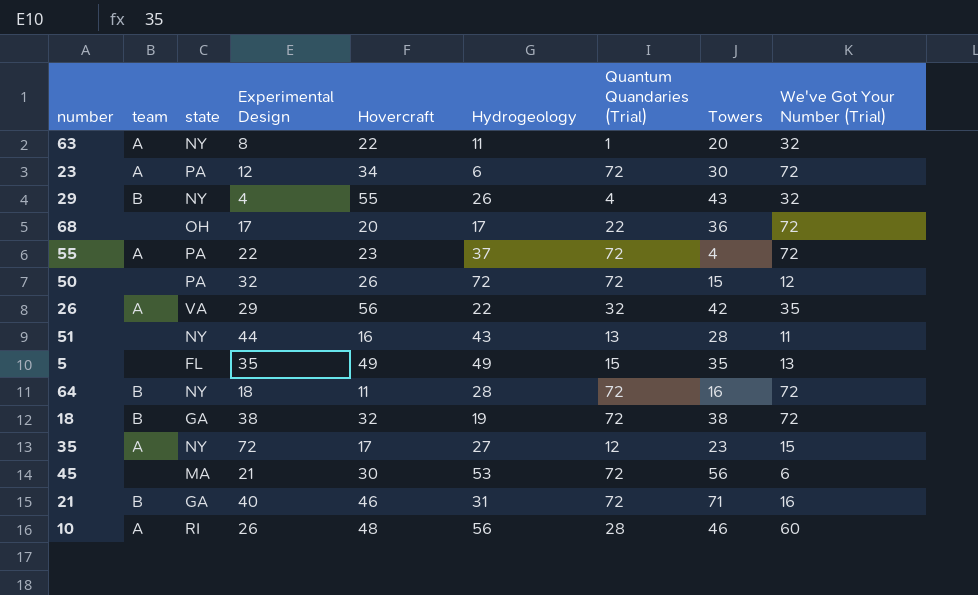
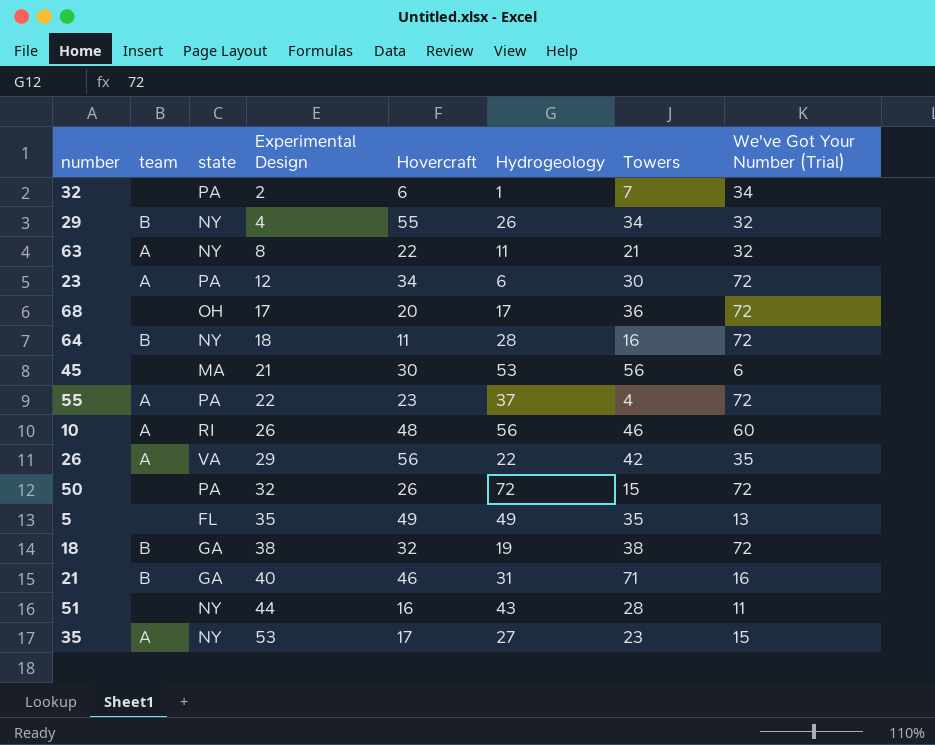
row order: none -> Experimental Design ascending
column Quantum Quandaries (Trial) | position: 7 -> none
row 32: none -> none | PA | 2 | 6 | 1 | 7 | 34
29 | Towers: 43 -> 34
63 | Towers: 20 -> 21
50 | We've Got Your Number (Trial): 12 -> 72
35 | Experimental Design: 72 -> 53

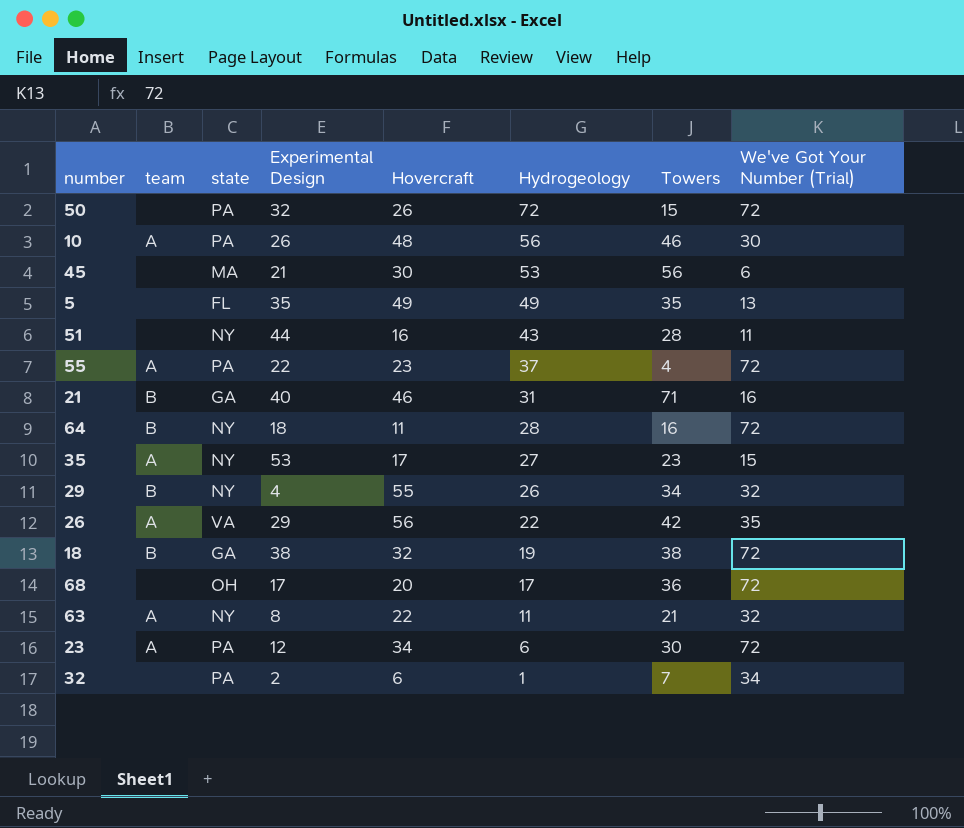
row order: Experimental Design ascending -> Hydrogeology descending
10 | state: RI -> PA
10 | We've Got Your Number (Trial): 60 -> 30

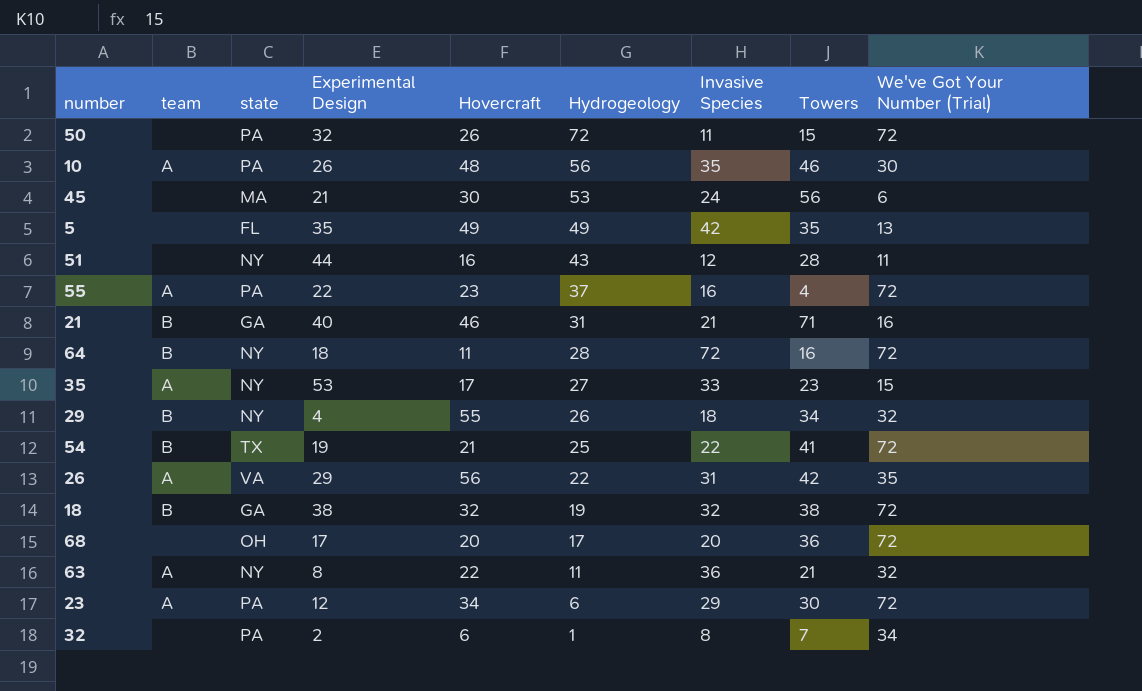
column Invasive Species | position: none -> 7
row 54: none -> B | TX | 19 | 21 | 25 | 22 | 41 | 72

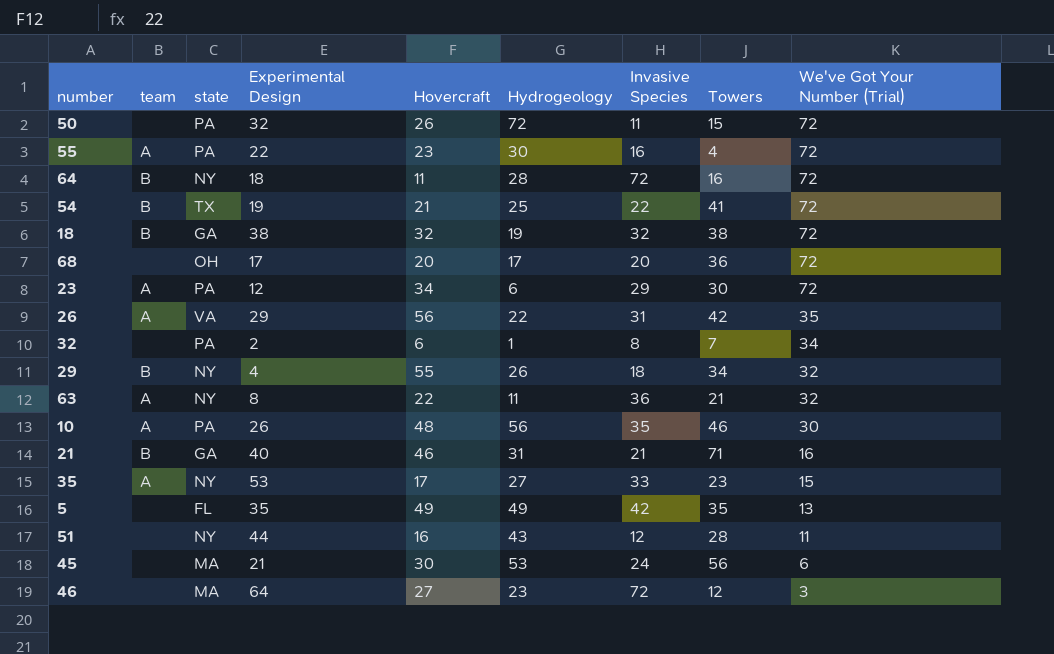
row order: Hydrogeology descending -> We've Got Your Number (Trial) descending
55 | Hydrogeology: 37 -> 30
row 46: none -> none | MA | 64 | 27 | 23 | 72 | 12 | 3

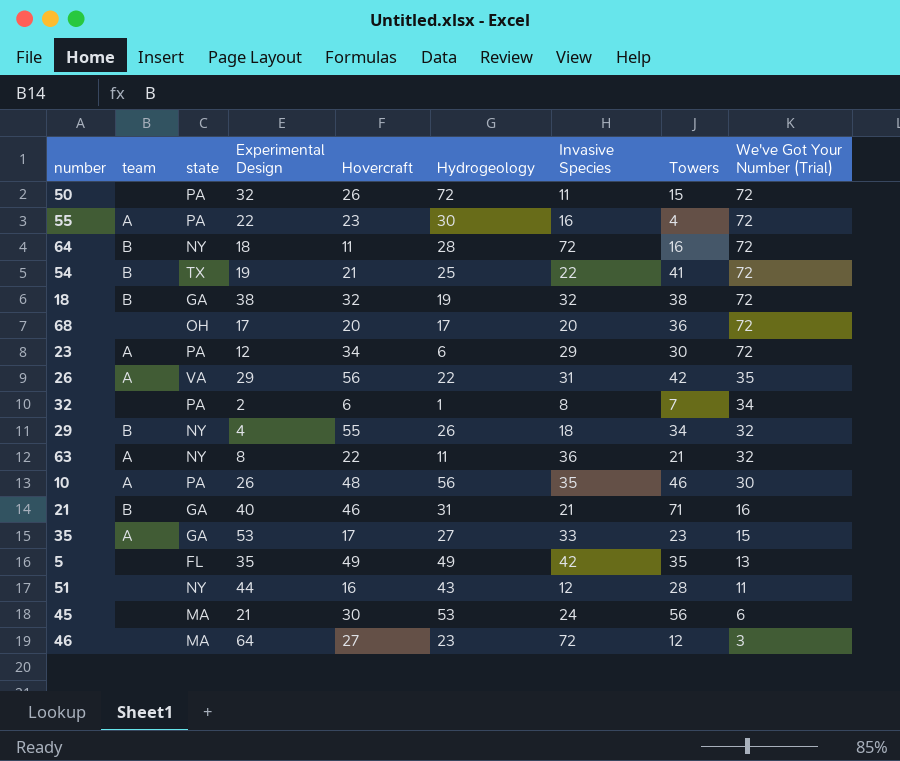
35 | state: NY -> GA

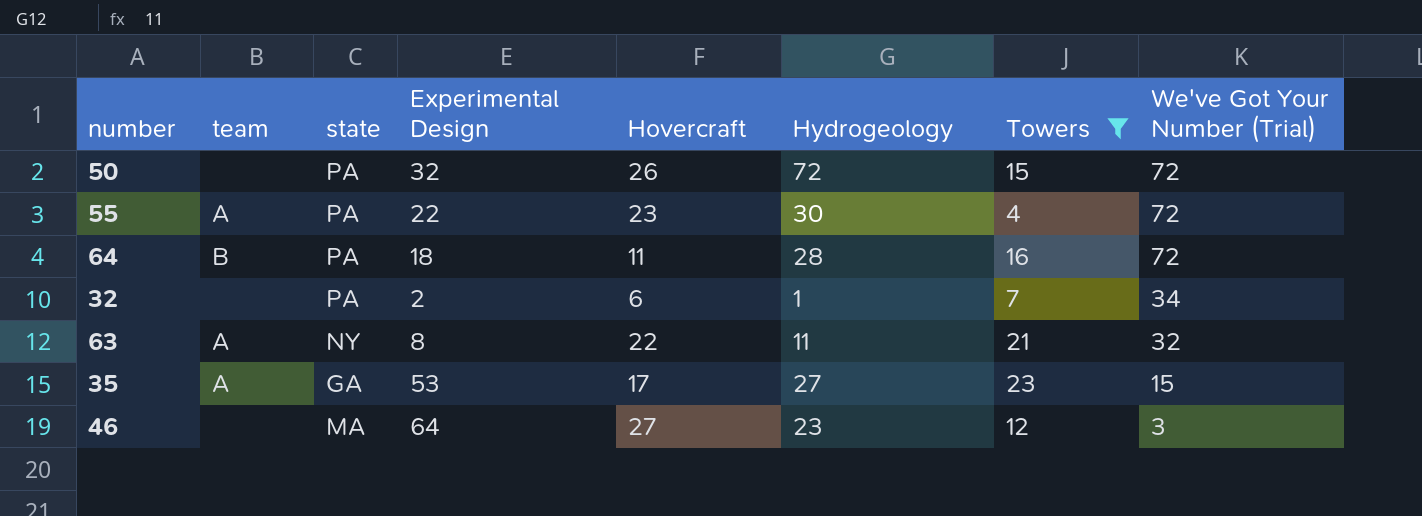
filter: none -> Towers <= 23
column Invasive Species | position: 7 -> none
64 | state: NY -> PA

